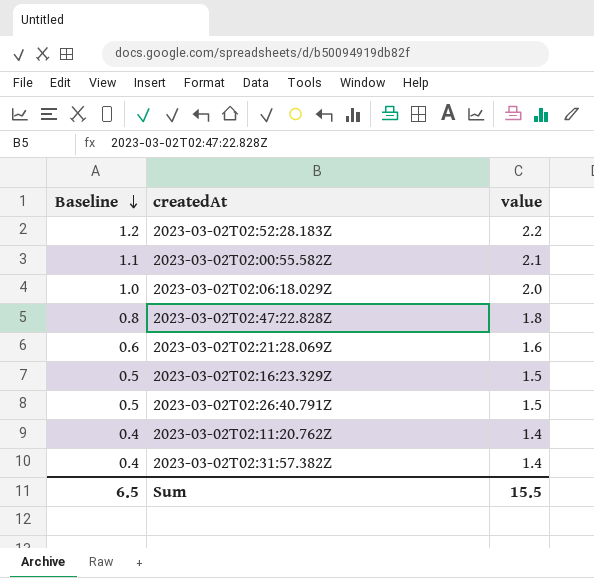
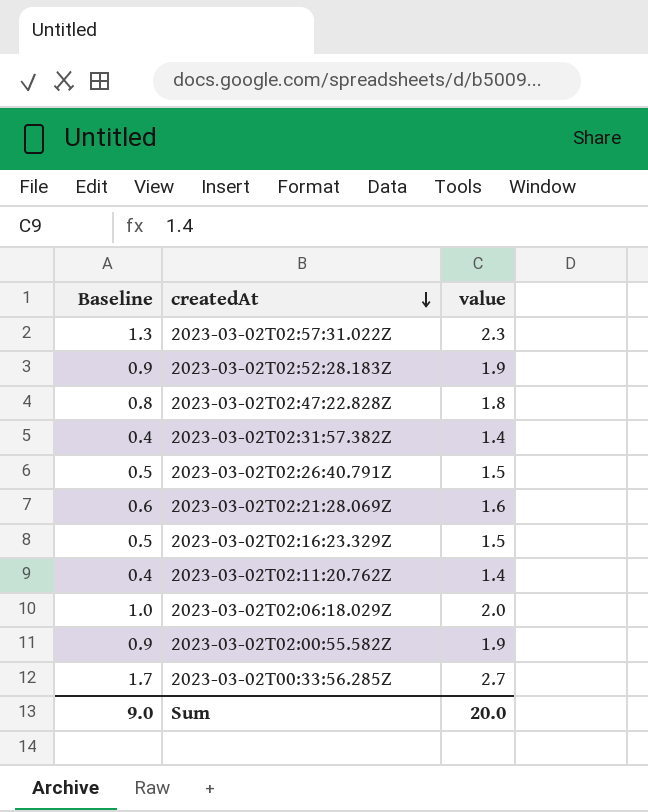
row order: Baseline descending -> createdAt descending
row 2023-03-02T02:57:31.022Z: none -> 1.3 | 2.3
2023-03-02T02:52:28.183Z | Baseline: 1.2 -> 0.9
2023-03-02T02:52:28.183Z | value: 2.2 -> 1.9
2023-03-02T02:00:55.582Z | Baseline: 1.1 -> 0.9
2023-03-02T02:00:55.582Z | value: 2.1 -> 1.9
row 2023-03-02T00:33:56.285Z: none -> 1.7 | 2.7
Sum | Baseline: 6.5 -> 9.0
Sum | value: 15.5 -> 20.0

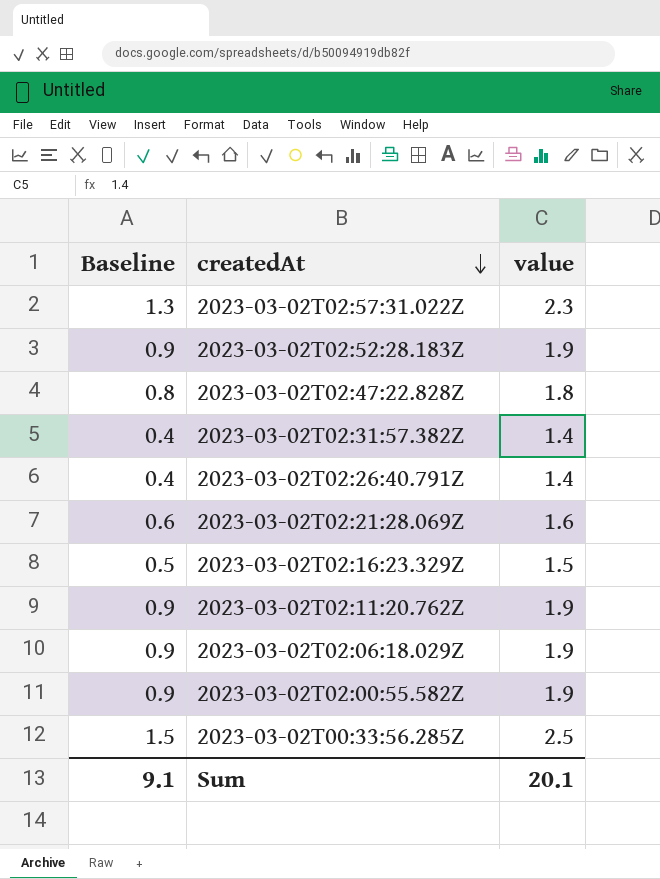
2023-03-02T02:26:40.791Z | Baseline: 0.5 -> 0.4
2023-03-02T02:26:40.791Z | value: 1.5 -> 1.4
2023-03-02T02:11:20.762Z | Baseline: 0.4 -> 0.9
2023-03-02T02:11:20.762Z | value: 1.4 -> 1.9
2023-03-02T02:06:18.029Z | Baseline: 1.0 -> 0.9
2023-03-02T02:06:18.029Z | value: 2.0 -> 1.9
2023-03-02T00:33:56.285Z | Baseline: 1.7 -> 1.5
2023-03-02T00:33:56.285Z | value: 2.7 -> 2.5
Sum | Baseline: 9.0 -> 9.1
Sum | value: 20.0 -> 20.1

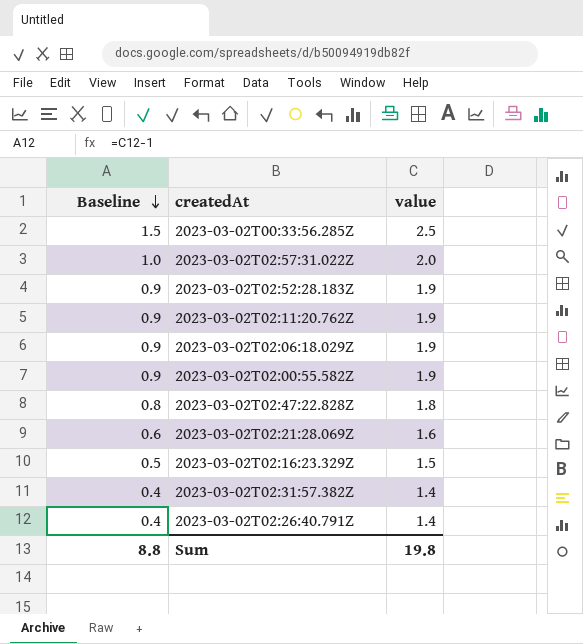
row order: createdAt descending -> Baseline descending
2023-03-02T02:57:31.022Z | Baseline: 1.3 -> 1.0
2023-03-02T02:57:31.022Z | value: 2.3 -> 2.0
Sum | Baseline: 9.1 -> 8.8
Sum | value: 20.1 -> 19.8

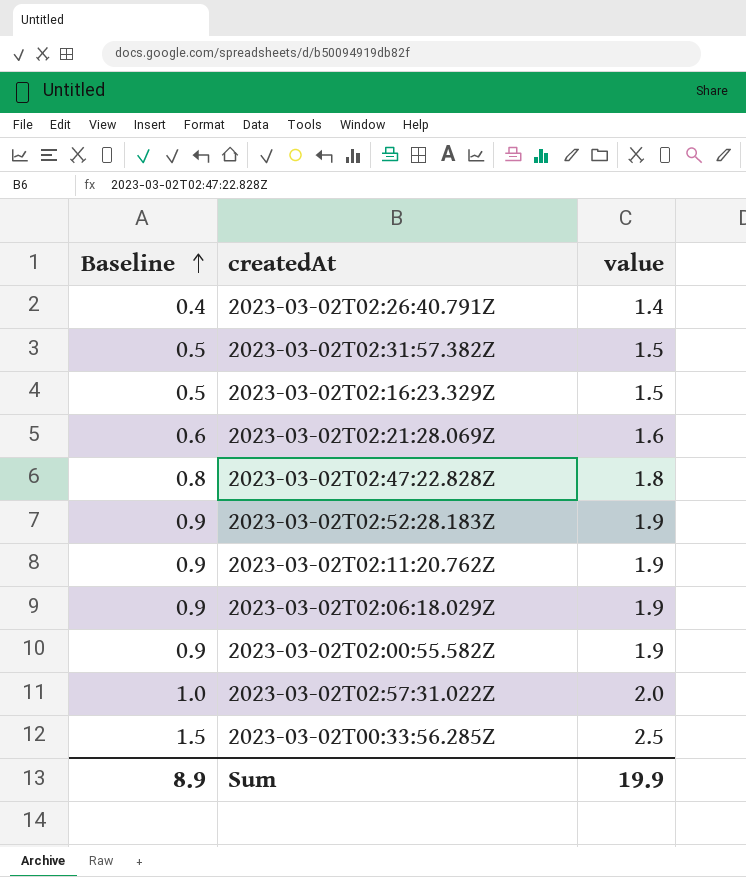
row order: Baseline descending -> Baseline ascending
2023-03-02T02:31:57.382Z | Baseline: 0.4 -> 0.5
2023-03-02T02:31:57.382Z | value: 1.4 -> 1.5
Sum | Baseline: 8.8 -> 8.9
Sum | value: 19.8 -> 19.9

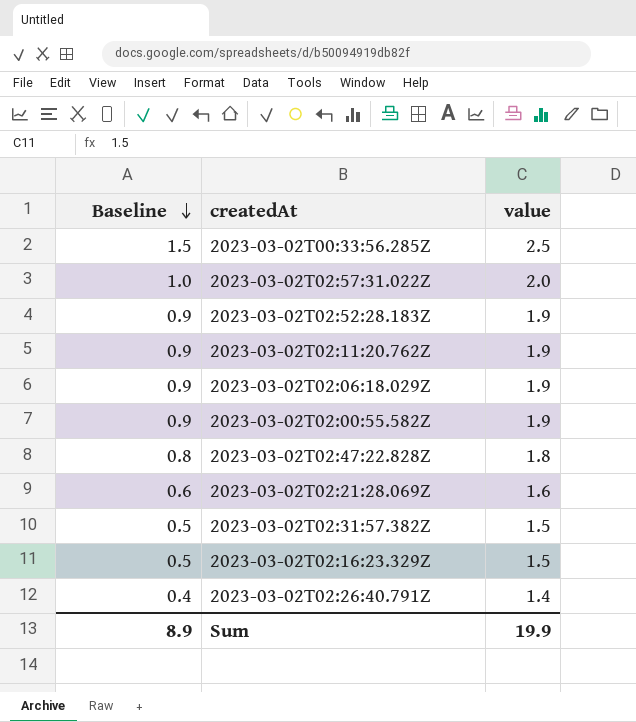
row order: Baseline ascending -> Baseline descending

